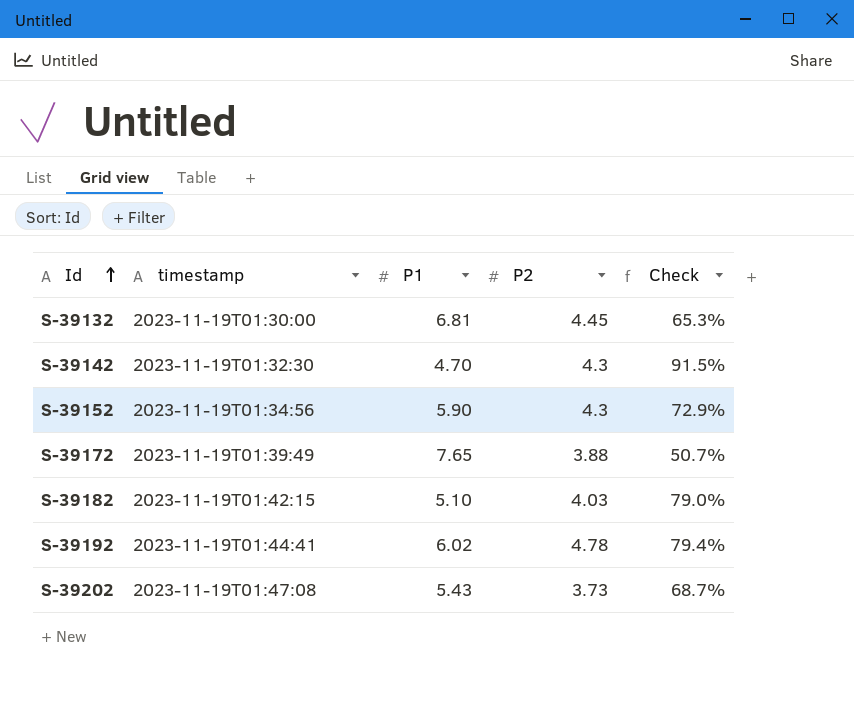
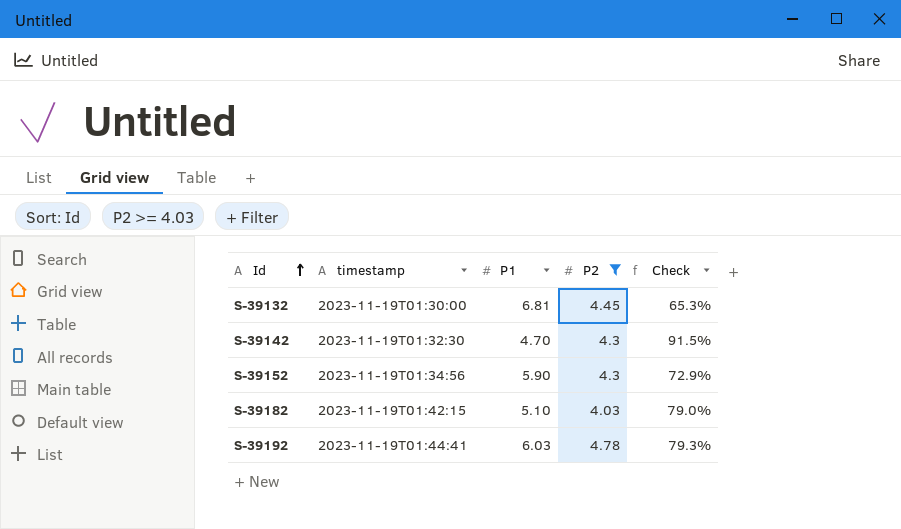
filter: none -> P2 >= 4.03
S-39192 | P1: 6.02 -> 6.03
S-39192 | Check: 79.4% -> 79.3%

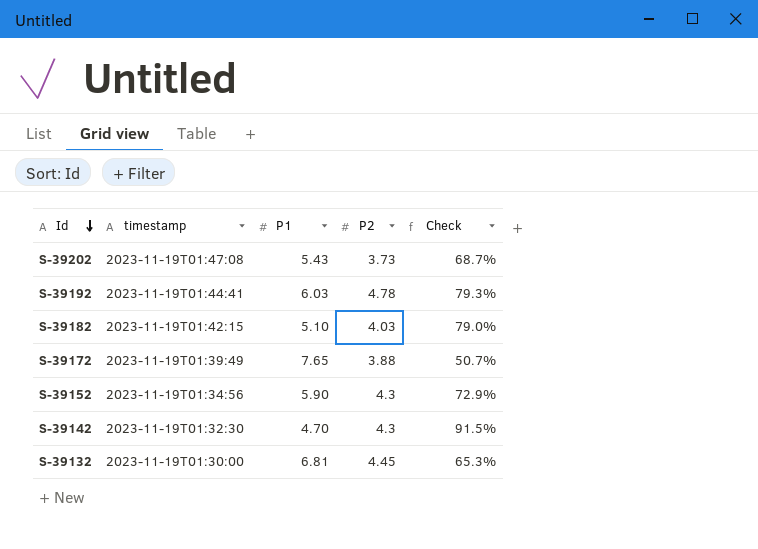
filter: P2 >= 4.03 -> none
row order: Id ascending -> Id descending

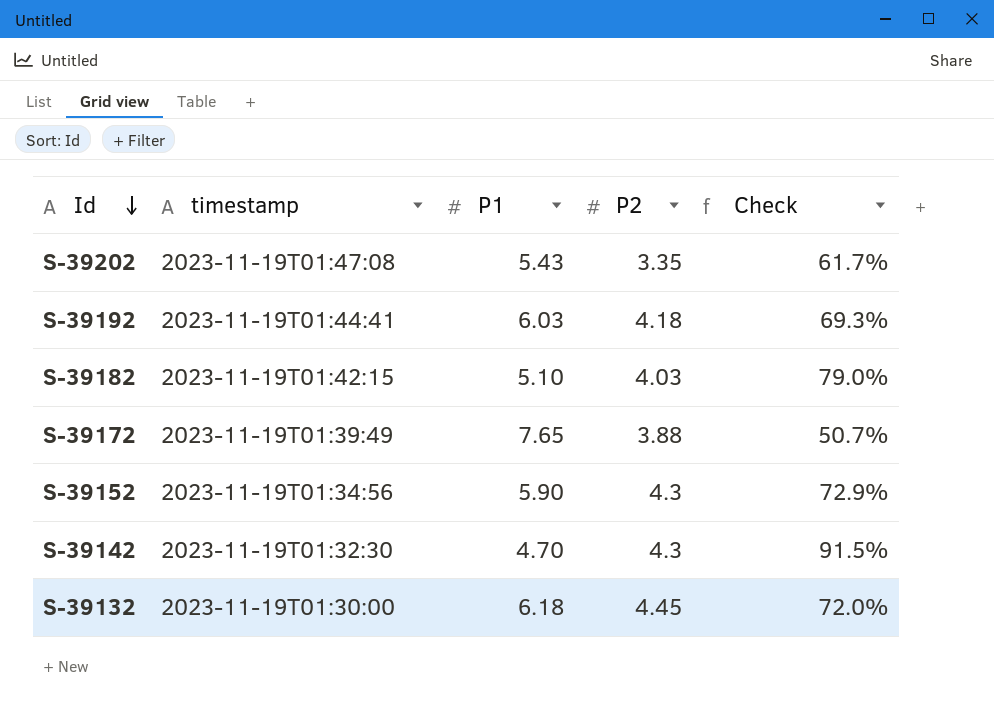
S-39202 | P2: 3.73 -> 3.35
S-39202 | Check: 68.7% -> 61.7%
S-39192 | P2: 4.78 -> 4.18
S-39192 | Check: 79.3% -> 69.3%
S-39132 | P1: 6.81 -> 6.18
S-39132 | Check: 65.3% -> 72.0%

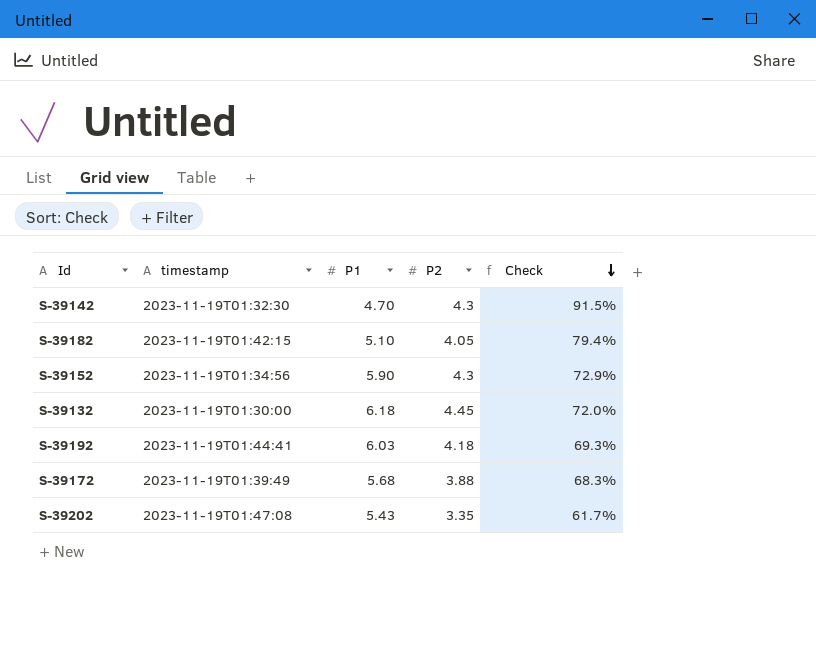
row order: Id descending -> Check descending
S-39182 | P2: 4.03 -> 4.05
S-39182 | Check: 79.0% -> 79.4%
S-39172 | P1: 7.65 -> 5.68
S-39172 | Check: 50.7% -> 68.3%

